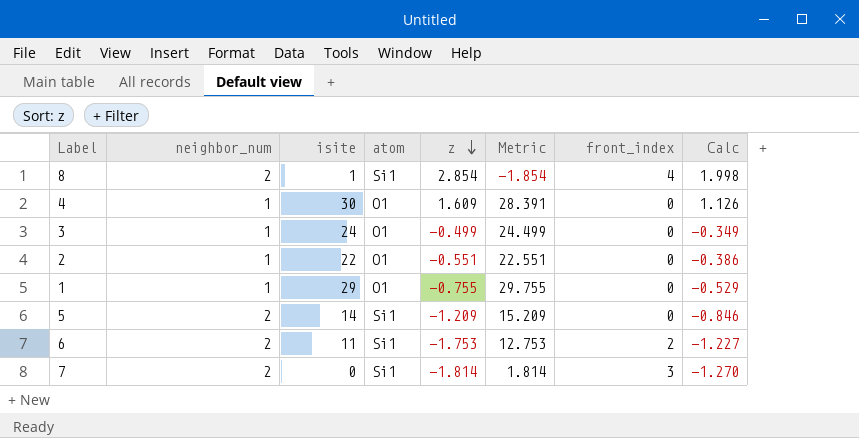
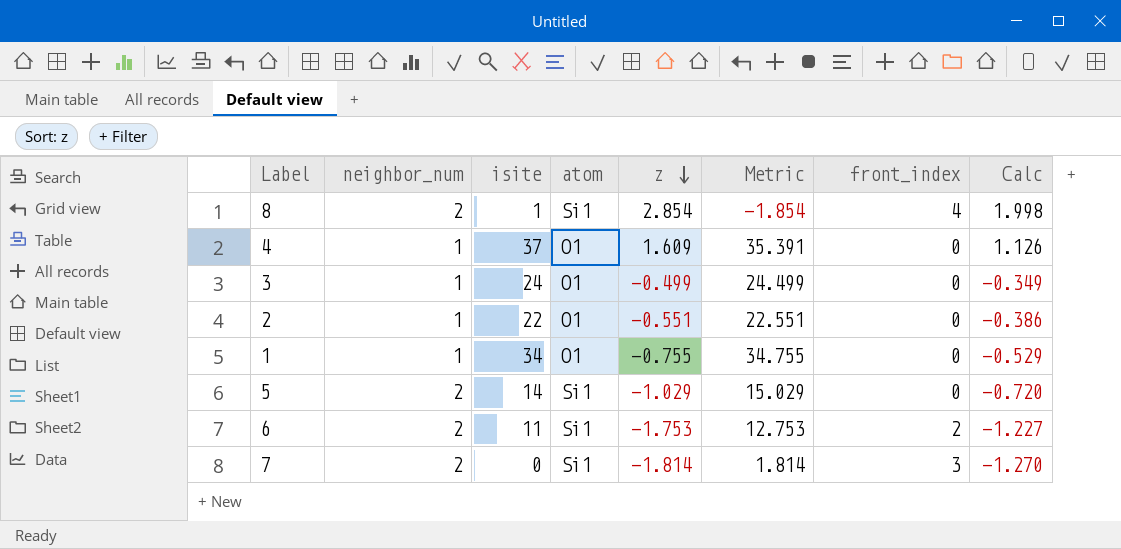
4 | isite: 30 -> 37
4 | Metric: 28.391 -> 35.391
1 | isite: 29 -> 34
1 | Metric: 29.755 -> 34.755
5 | z: -1.209 -> -1.029
5 | Metric: 15.209 -> 15.029
5 | Calc: -0.846 -> -0.720

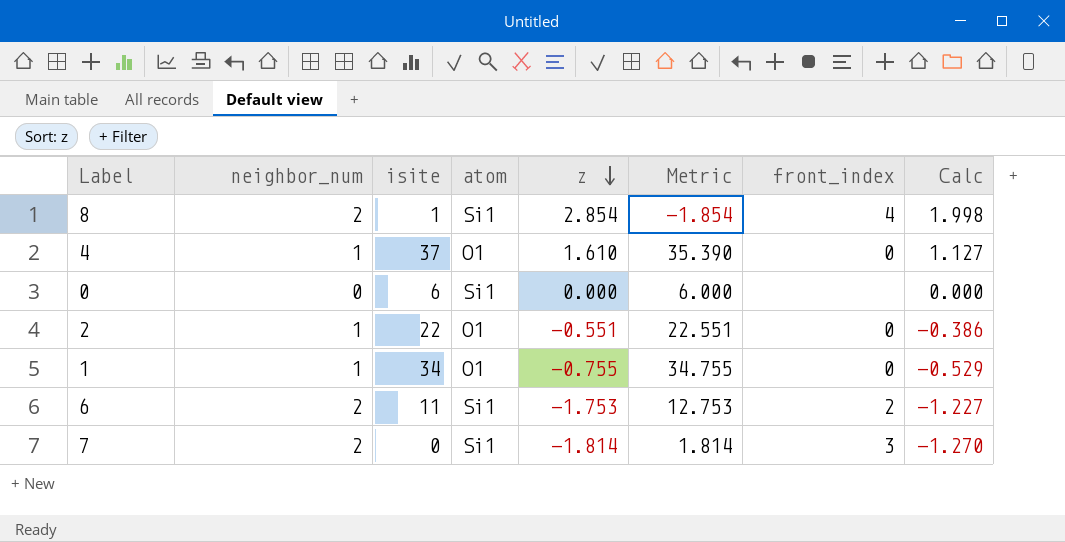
row 3: 1 | 24 | O1 | -0.499 | 24.499 | 0 | -0.349 -> none
row 5: 2 | 14 | Si1 | -1.029 | 15.029 | 0 | -0.720 -> none
4 | z: 1.609 -> 1.610
4 | Metric: 35.391 -> 35.390
4 | Calc: 1.126 -> 1.127
row 0: none -> 0 | 6 | Si1 | 0.000 | 6.000 | none | 0.000

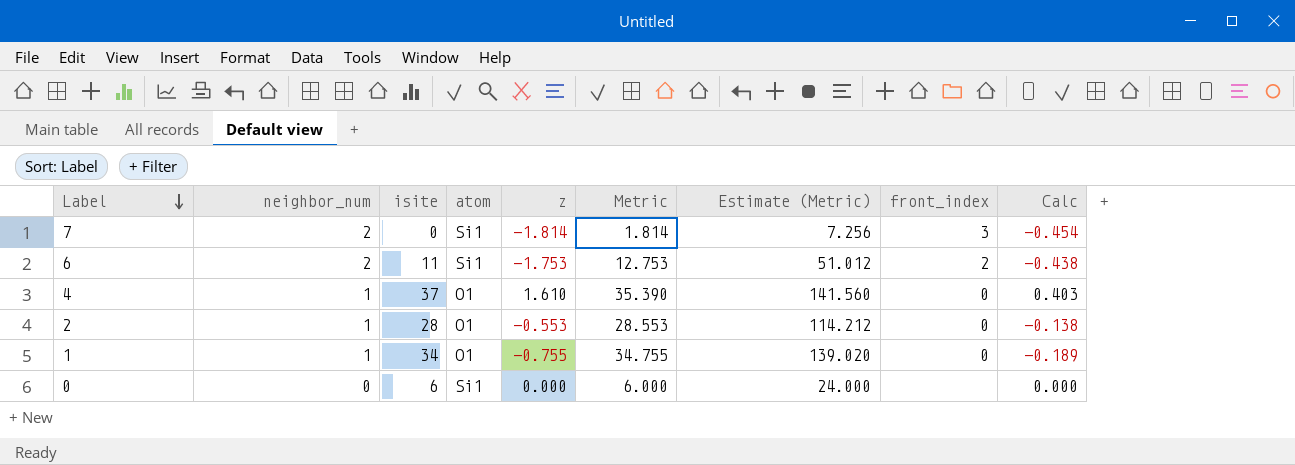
row order: z descending -> Label descending
column Estimate (Metric) | formula: none -> [Metric] * 4
column Calc | formula: [z] * 0.7 -> [z] * 0.25
row 8: 2 | 1 | Si1 | 2.854 | -1.854 | 4 | 1.998 -> none
2 | isite: 22 -> 28
2 | z: -0.551 -> -0.553
2 | Metric: 22.551 -> 28.553

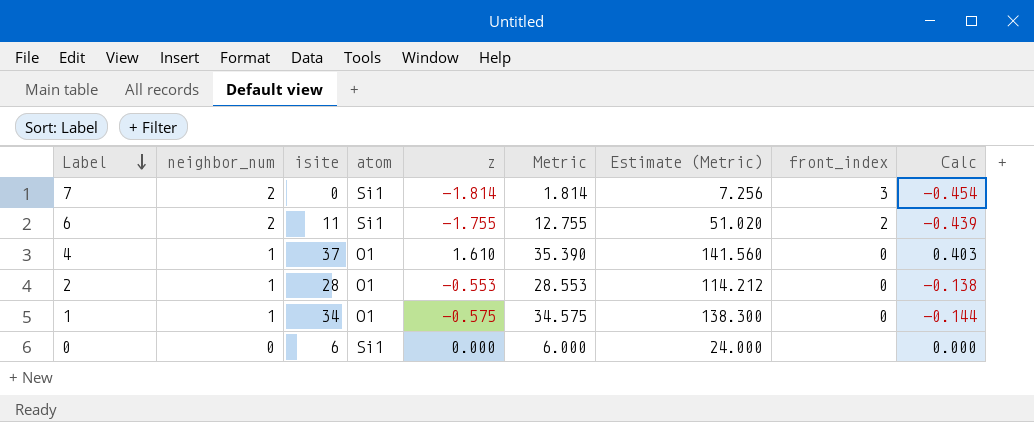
6 | z: -1.753 -> -1.755
6 | Metric: 12.753 -> 12.755
6 | Estimate (Metric): 51.012 -> 51.020
6 | Calc: -0.438 -> -0.439
1 | z: -0.755 -> -0.575
1 | Metric: 34.755 -> 34.575
1 | Estimate (Metric): 139.020 -> 138.300
1 | Calc: -0.189 -> -0.144

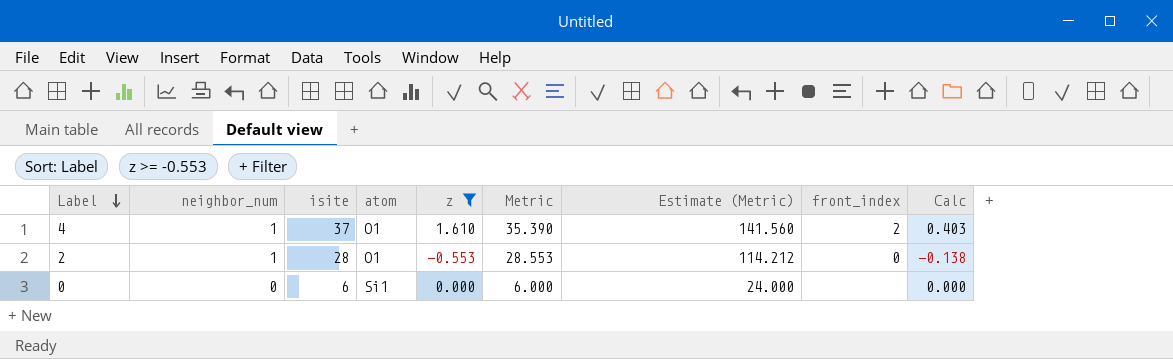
filter: none -> z >= -0.553
4 | front_index: 0 -> 2

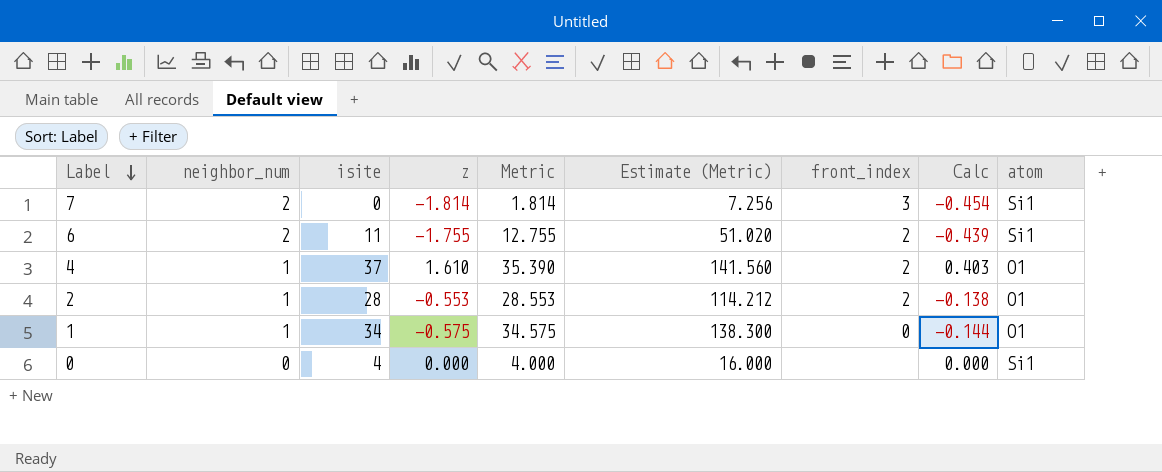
filter: z >= -0.553 -> none
column atom | position: 4 -> 9
2 | front_index: 0 -> 2
0 | isite: 6 -> 4
0 | Metric: 6.000 -> 4.000
0 | Estimate (Metric): 24.000 -> 16.000

